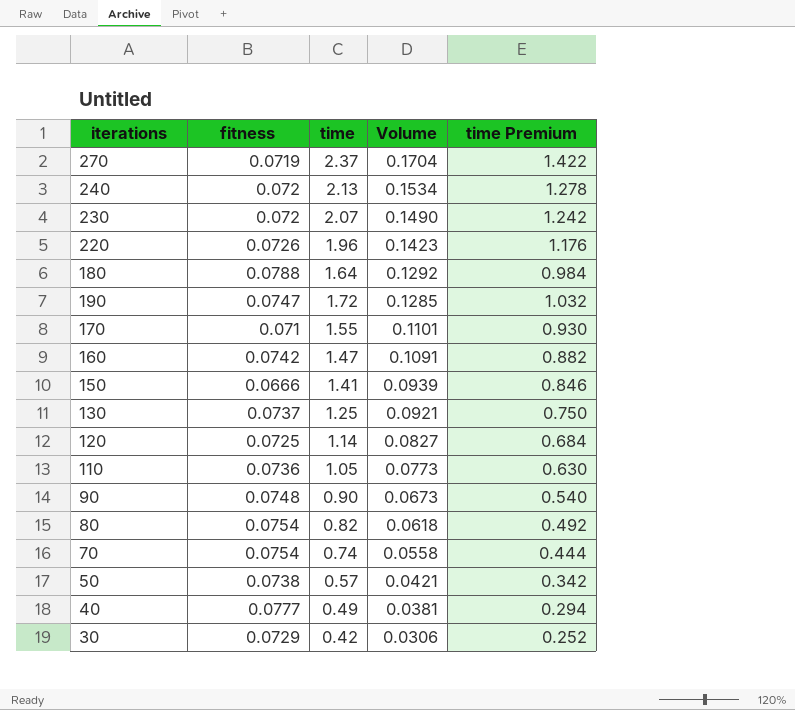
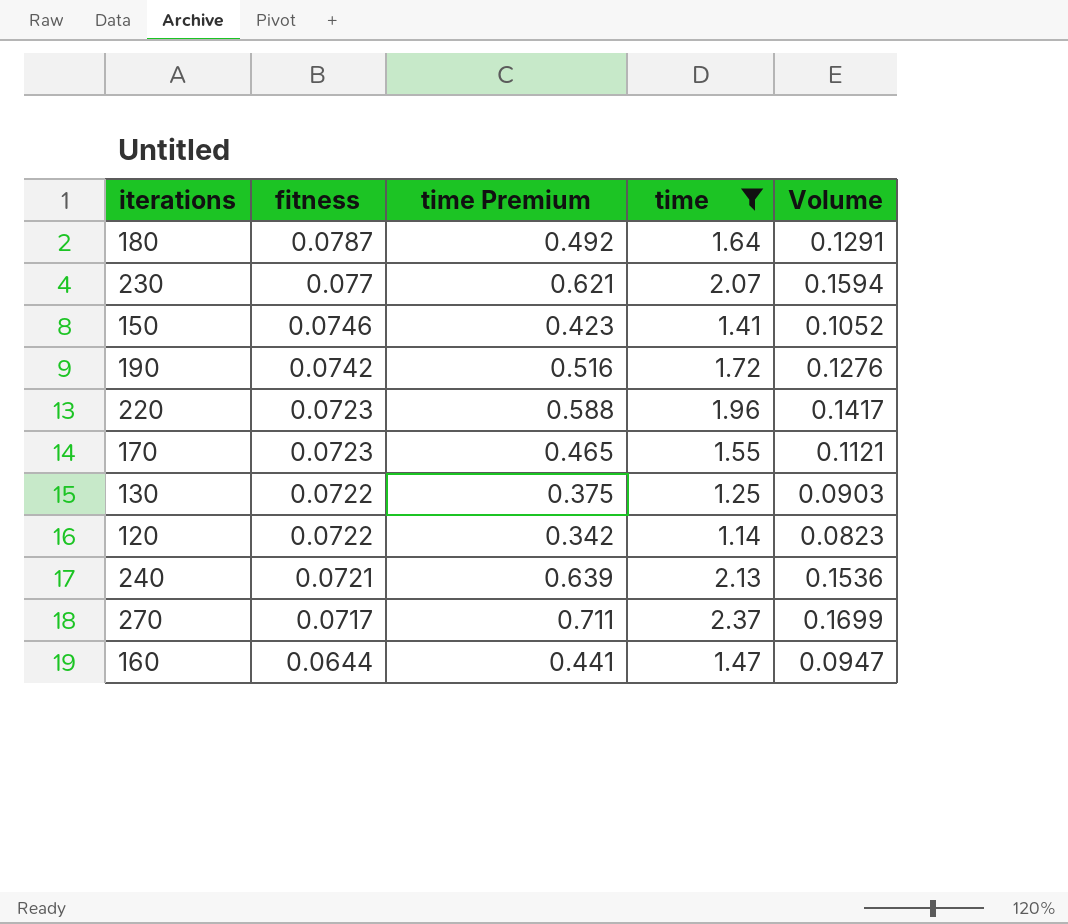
filter: none -> time >= 1.14
row order: Volume descending -> fitness descending
column time Premium | formula: [time] * 0.6 -> [time] * 0.3
column time Premium | position: 5 -> 3
180 | fitness: 0.0788 -> 0.0787
180 | Volume: 0.1292 -> 0.1291
230 | fitness: 0.072 -> 0.077
230 | Volume: 0.1490 -> 0.1594
150 | fitness: 0.0666 -> 0.0746
150 | Volume: 0.0939 -> 0.1052
190 | fitness: 0.0747 -> 0.0742
190 | Volume: 0.1285 -> 0.1276
220 | fitness: 0.0726 -> 0.0723
220 | Volume: 0.1423 -> 0.1417
170 | fitness: 0.071 -> 0.0723
170 | Volume: 0.1101 -> 0.1121
130 | fitness: 0.0737 -> 0.0722
130 | Volume: 0.0921 -> 0.0903
120 | fitness: 0.0725 -> 0.0722
120 | Volume: 0.0827 -> 0.0823
240 | fitness: 0.072 -> 0.0721
240 | Volume: 0.1534 -> 0.1536
270 | fitness: 0.0719 -> 0.0717
270 | Volume: 0.1704 -> 0.1699
160 | fitness: 0.0742 -> 0.0644
160 | Volume: 0.1091 -> 0.0947

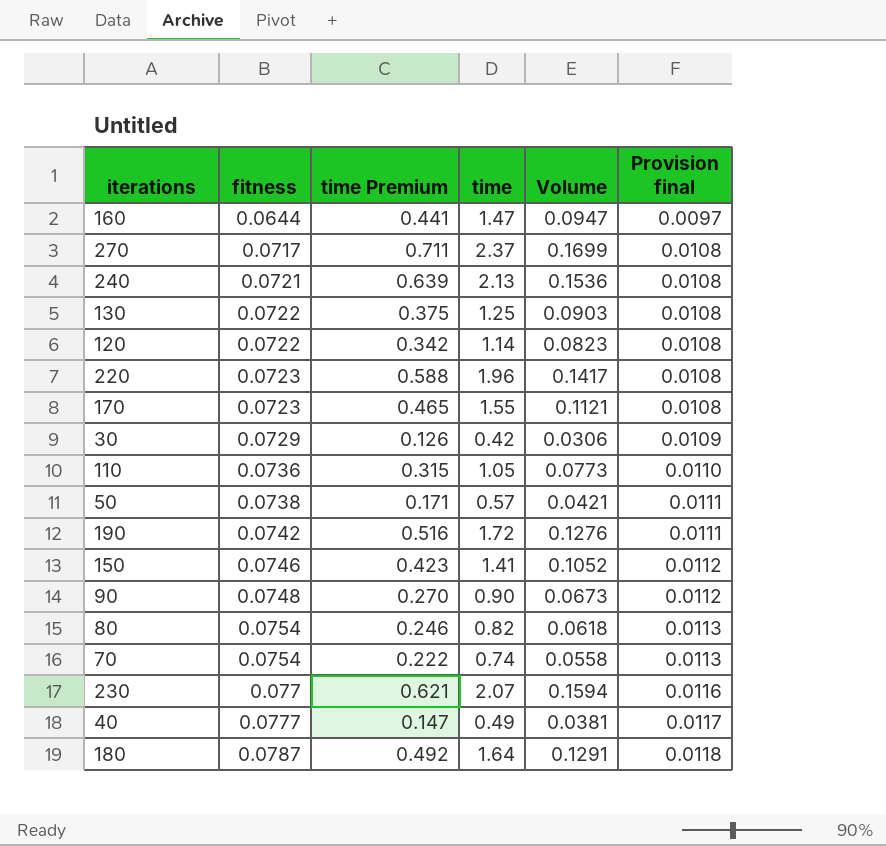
filter: time >= 1.14 -> none
row order: fitness descending -> fitness ascending
column Provision final | formula: none -> [fitness] * 0.15

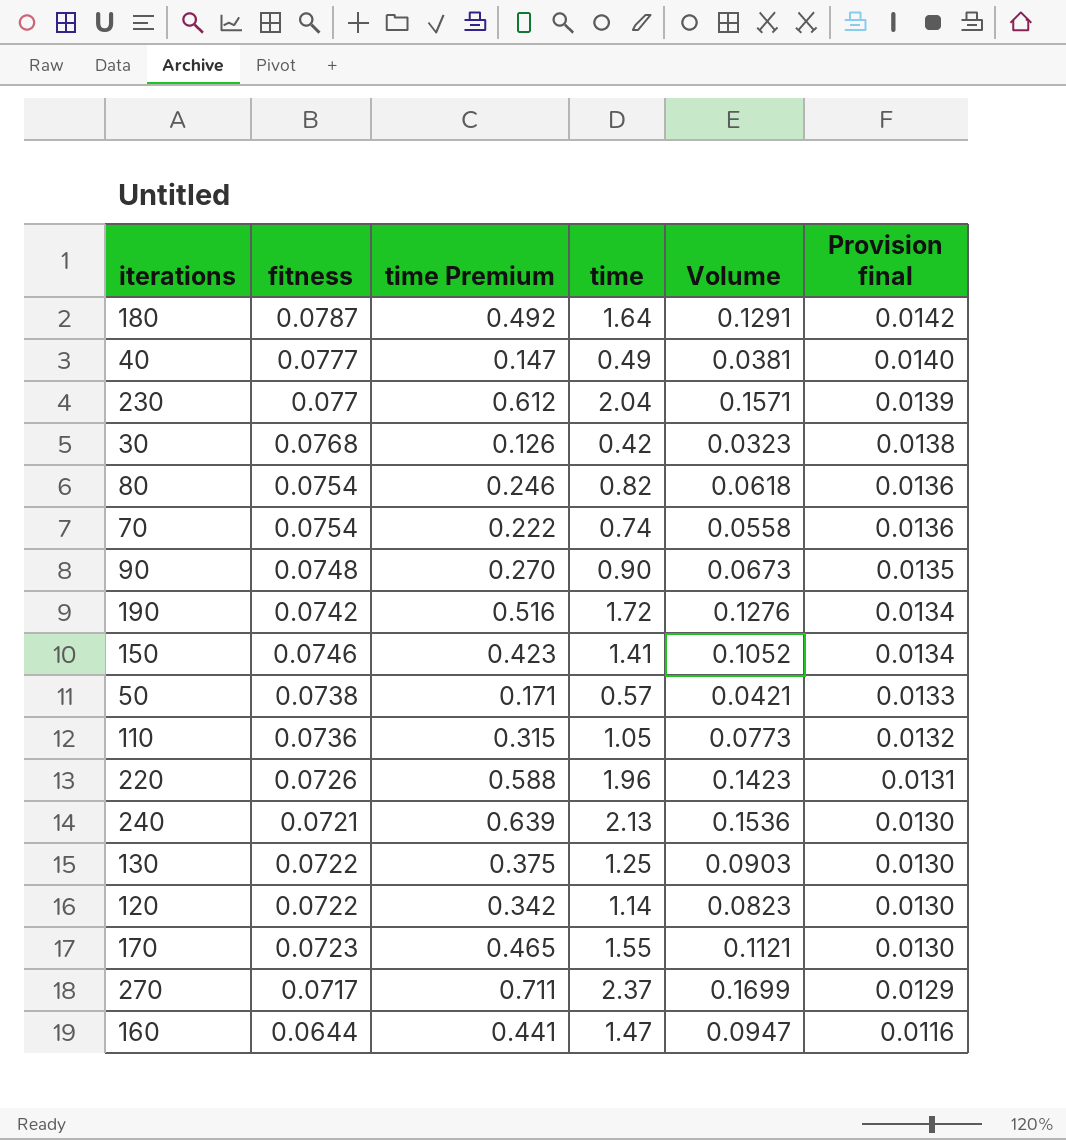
row order: fitness ascending -> Provision final descending
column Provision final | formula: [fitness] * 0.15 -> [fitness] * 0.18
230 | time Premium: 0.621 -> 0.612
230 | time: 2.07 -> 2.04
230 | Volume: 0.1594 -> 0.1571
30 | fitness: 0.0729 -> 0.0768
30 | Volume: 0.0306 -> 0.0323
220 | fitness: 0.0723 -> 0.0726
220 | Volume: 0.1417 -> 0.1423

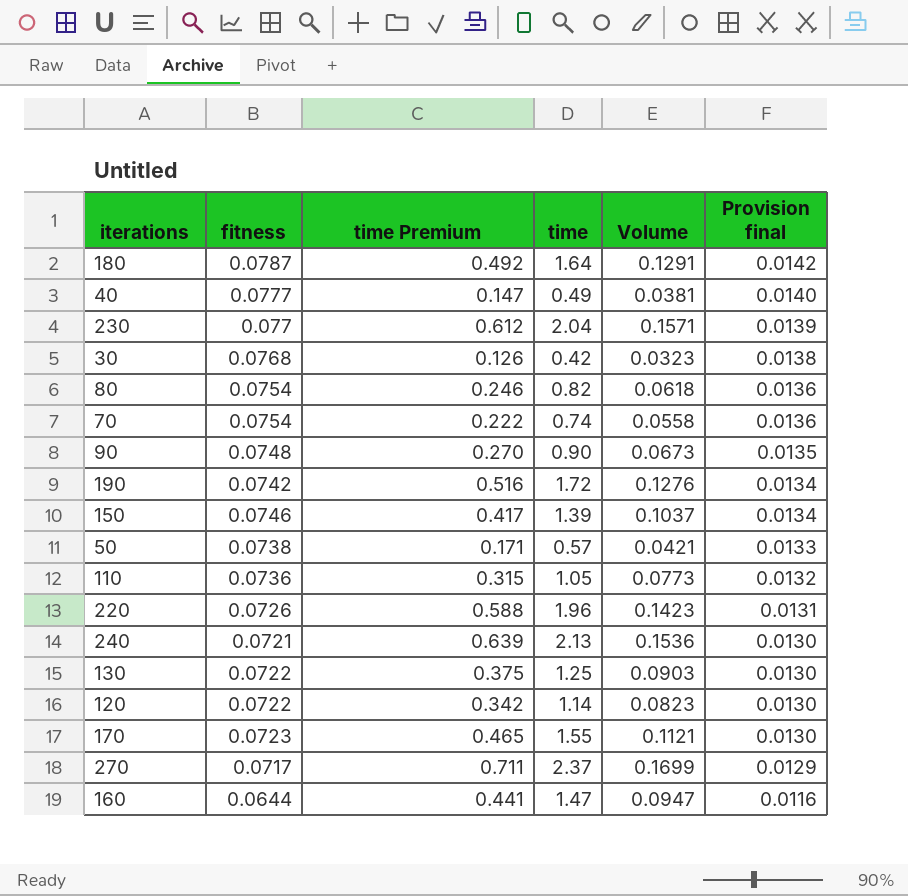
150 | time Premium: 0.423 -> 0.417
150 | time: 1.41 -> 1.39
150 | Volume: 0.1052 -> 0.1037

